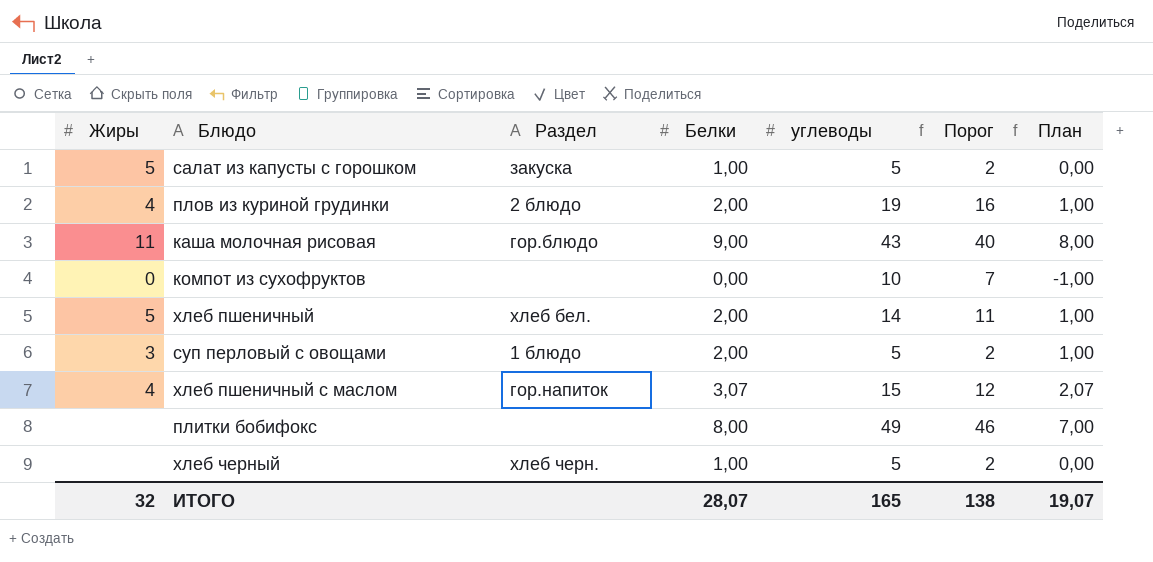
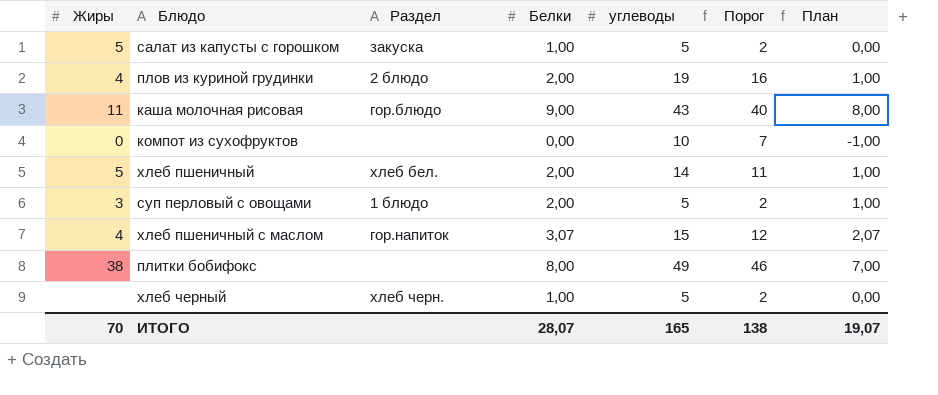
плитки бобифокс | Жиры: none -> 38
ИТОГО | Жиры: 32 -> 70

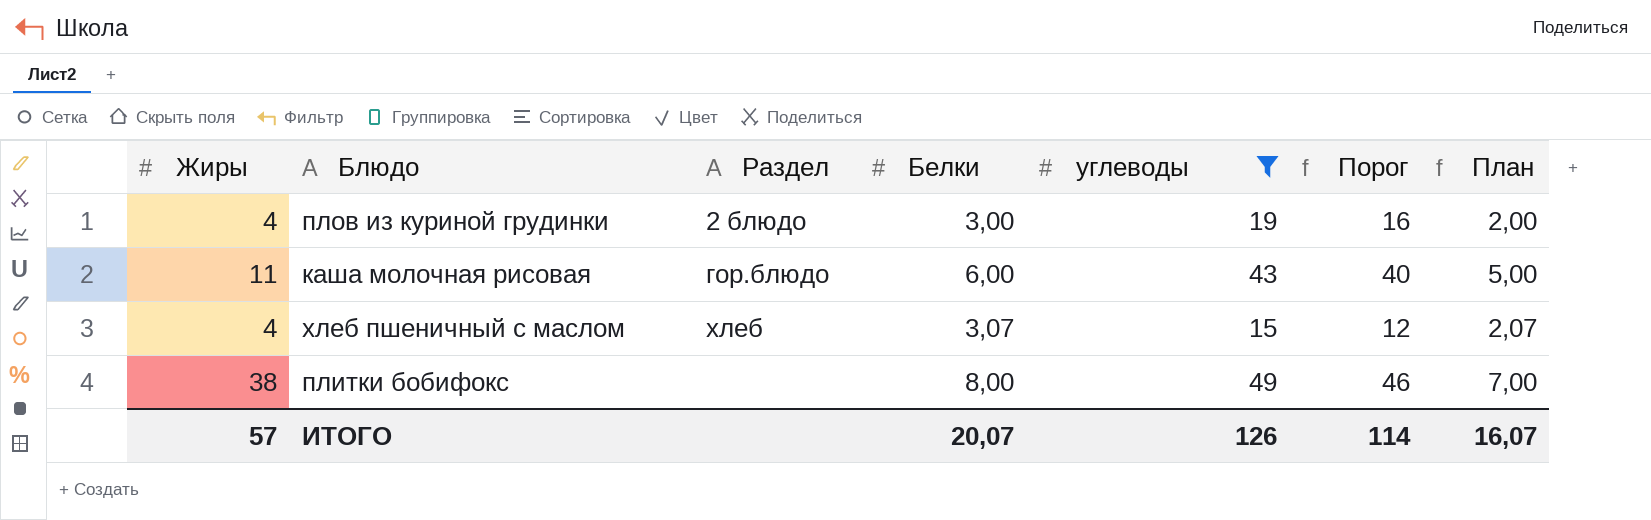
filter: none -> углеводы >= 15
плов из куриной грудинки | Белки: 2,00 -> 3,00
плов из куриной грудинки | План: 1,00 -> 2,00
каша молочная рисовая | Белки: 9,00 -> 6,00
каша молочная рисовая | План: 8,00 -> 5,00
хлеб пшеничный с маслом | Раздел: гор.напиток -> хлеб
ИТОГО | Жиры: 70 -> 57
ИТОГО | Белки: 28,07 -> 20,07
ИТОГО | углеводы: 165 -> 126
ИТОГО | Порог: 138 -> 114
ИТОГО | План: 19,07 -> 16,07

